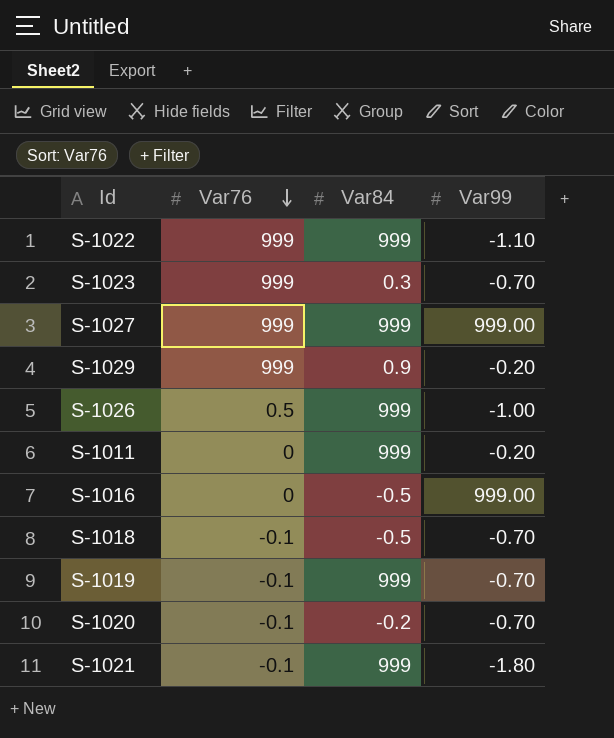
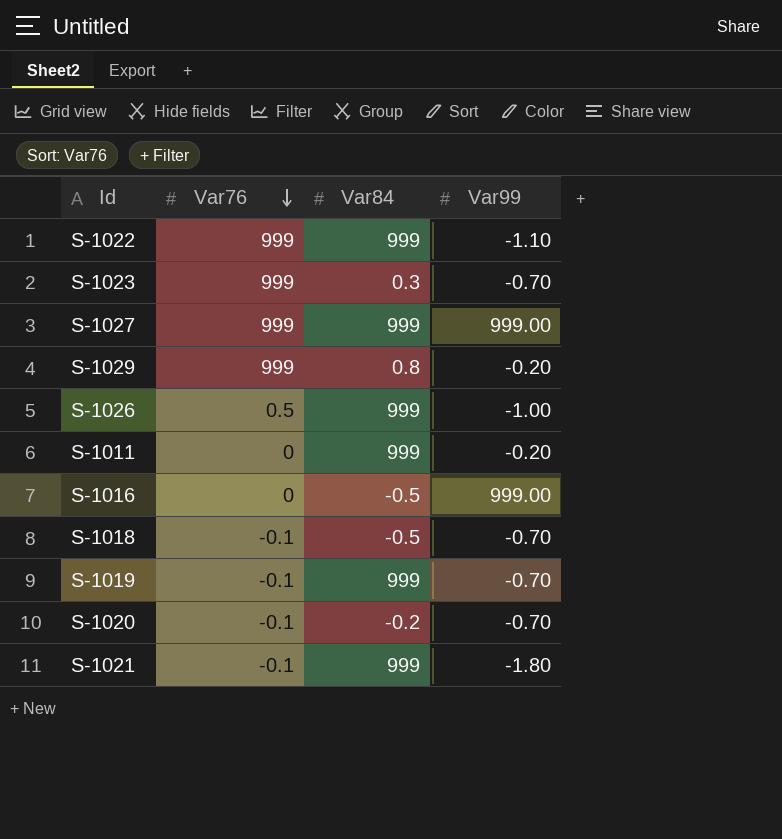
S-1029 | Var84: 0.9 -> 0.8

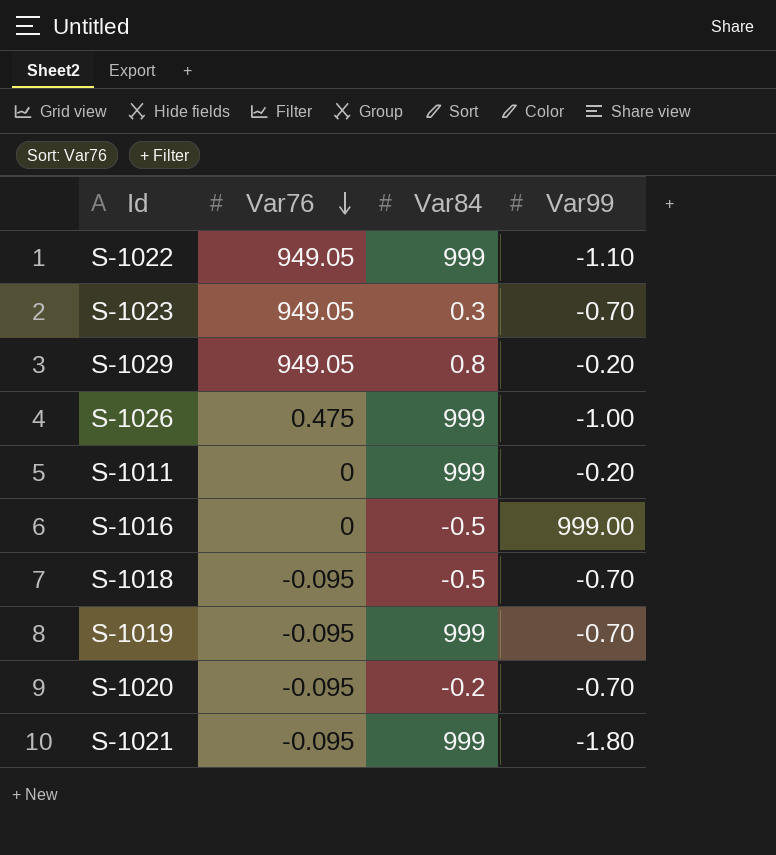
row S-1027: 999 | 999 | 999.00 -> none
S-1022 | Var76: 999 -> 949.05
S-1023 | Var76: 999 -> 949.05
S-1029 | Var76: 999 -> 949.05
S-1026 | Var76: 0.5 -> 0.475
S-1018 | Var76: -0.1 -> -0.095
S-1019 | Var76: -0.1 -> -0.095
S-1020 | Var76: -0.1 -> -0.095
S-1021 | Var76: -0.1 -> -0.095

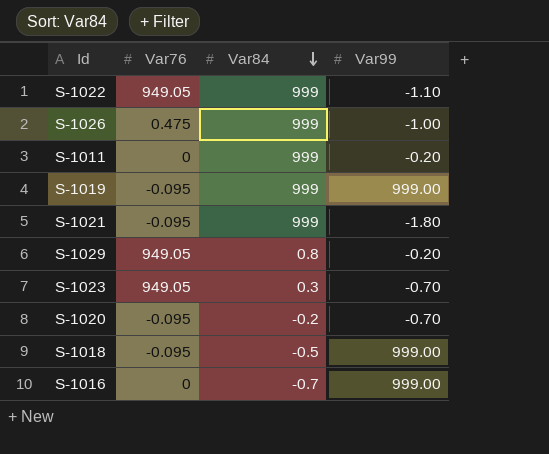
row order: Var76 descending -> Var84 descending
S-1019 | Var99: -0.70 -> 999.00
S-1018 | Var99: -0.70 -> 999.00
S-1016 | Var84: -0.5 -> -0.7

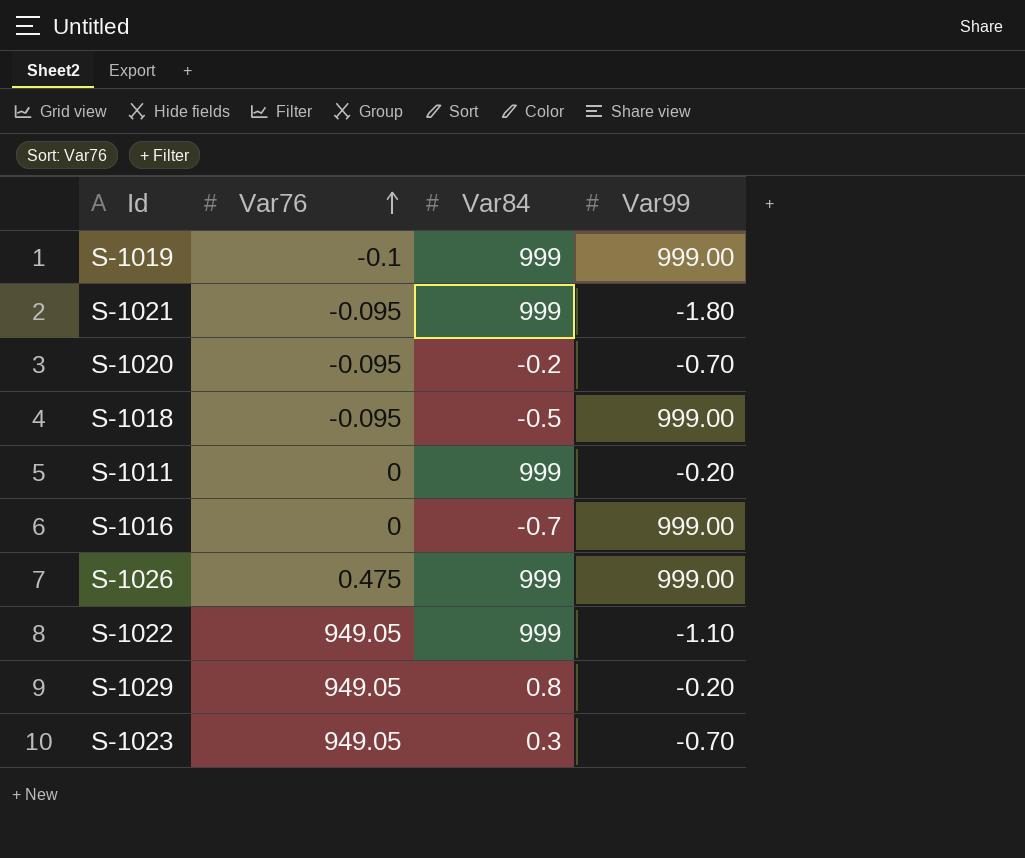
row order: Var84 descending -> Var76 ascending
S-1019 | Var76: -0.095 -> -0.1
S-1026 | Var99: -1.00 -> 999.00

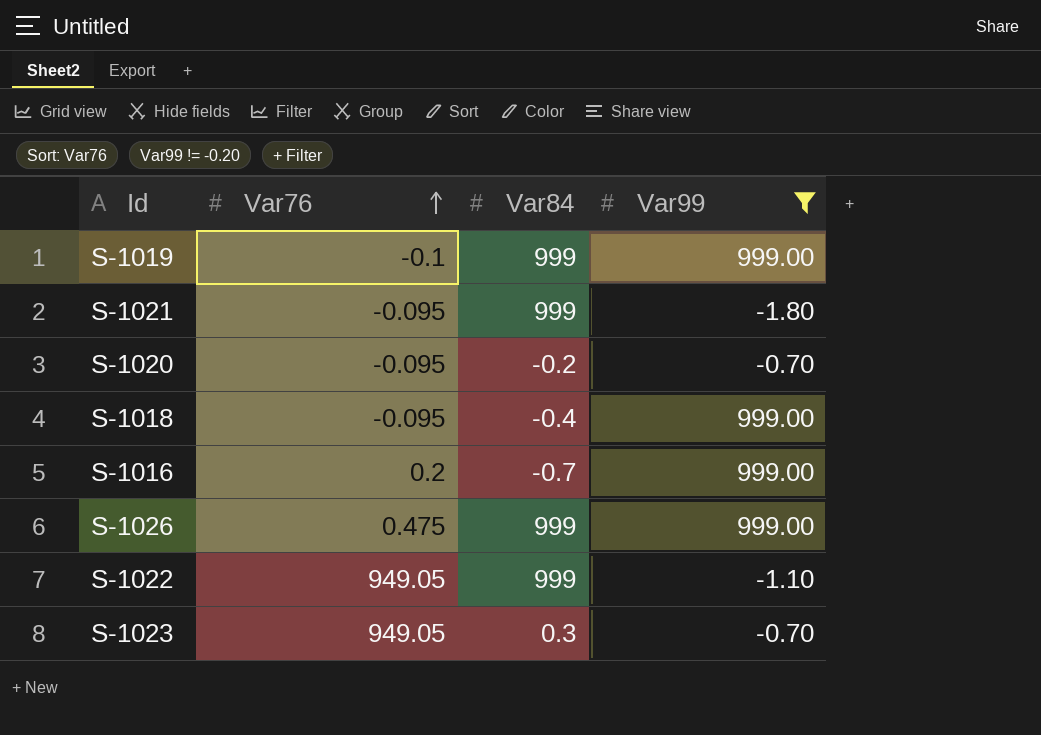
filter: none -> Var99 != -0.20
S-1018 | Var84: -0.5 -> -0.4
S-1016 | Var76: 0 -> 0.2

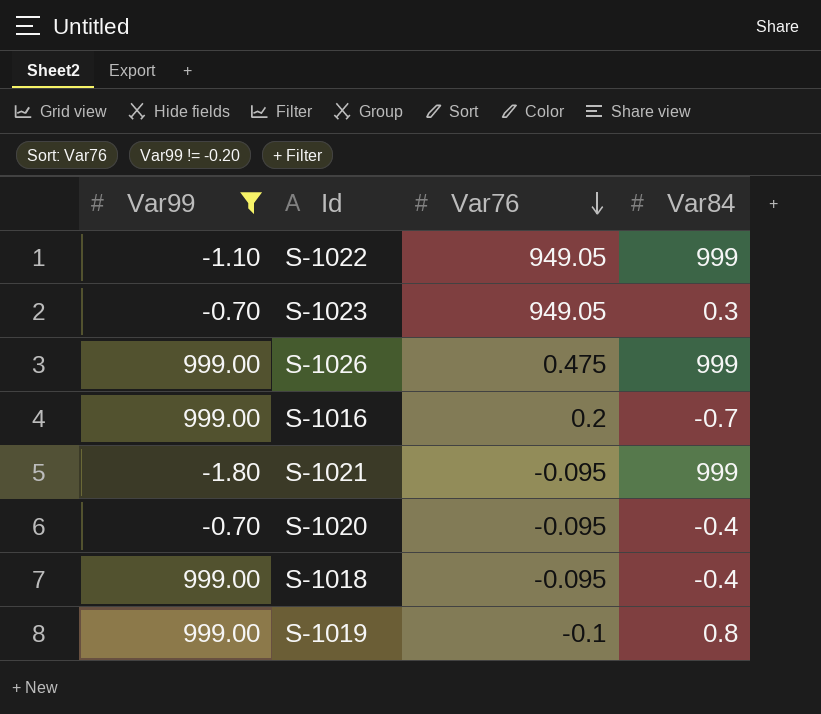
row order: Var76 ascending -> Var76 descending
column Var99 | position: 4 -> 1
S-1020 | Var84: -0.2 -> -0.4
S-1019 | Var84: 999 -> 0.8

